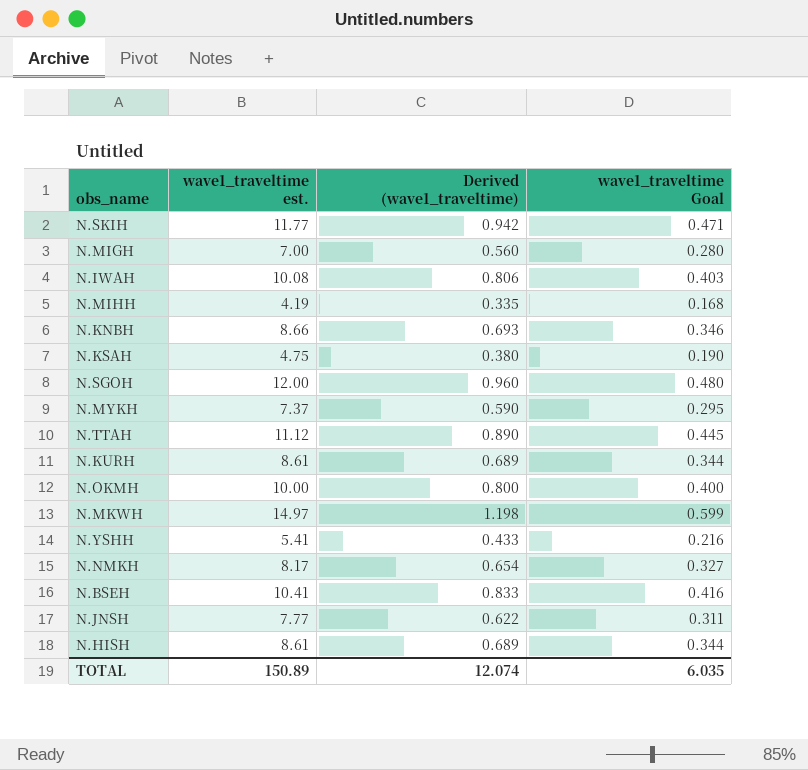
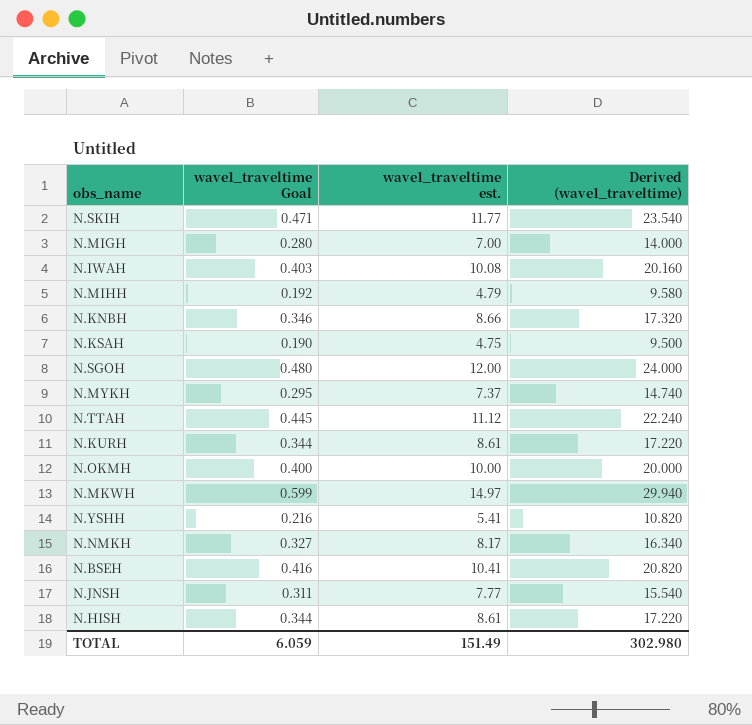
column wave1_traveltime Goal | position: 4 -> 2
column Derived (wave1_traveltime) | formula: [wave1_traveltime est.] * 0.08 -> [wave1_traveltime est.] * 2
N.MIHH | wave1_traveltime Goal: 0.168 -> 0.192
N.MIHH | wave1_traveltime est.: 4.19 -> 4.79
TOTAL | wave1_traveltime Goal: 6.035 -> 6.059
TOTAL | wave1_traveltime est.: 150.89 -> 151.49
TOTAL | Derived (wave1_traveltime): 12.074 -> 302.980

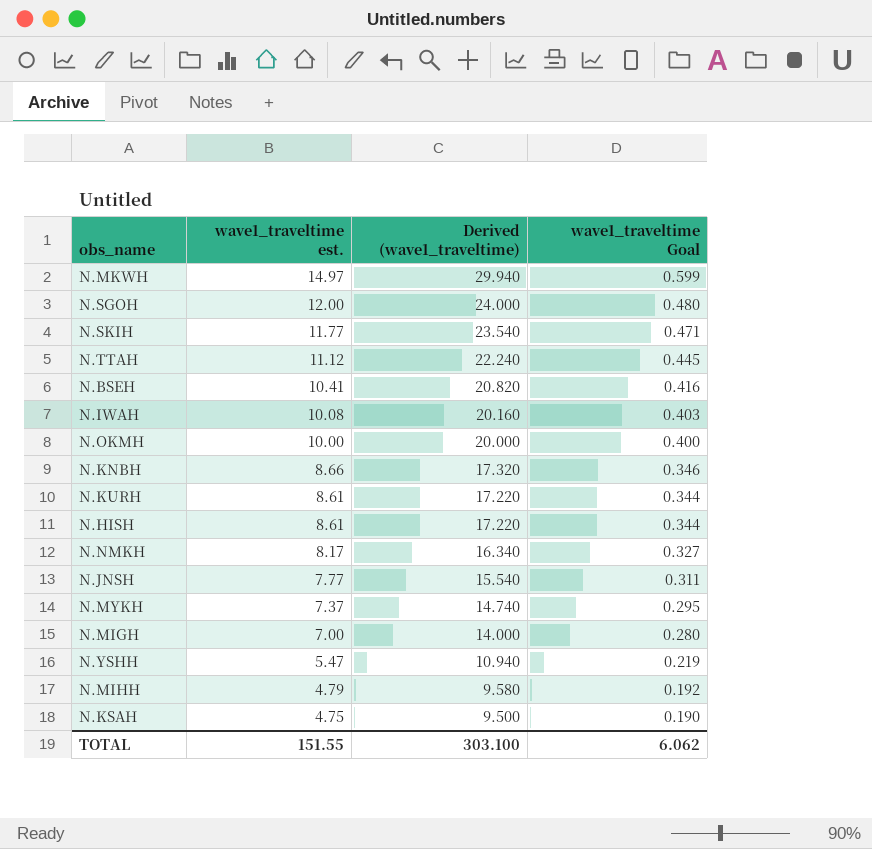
row order: none -> wave1_traveltime est. descending
column wave1_traveltime Goal | position: 2 -> 4
N.YSHH | wave1_traveltime est.: 5.41 -> 5.47
N.YSHH | Derived (wave1_traveltime): 10.820 -> 10.940
N.YSHH | wave1_traveltime Goal: 0.216 -> 0.219
TOTAL | wave1_traveltime est.: 151.49 -> 151.55
TOTAL | Derived (wave1_traveltime): 302.980 -> 303.100
TOTAL | wave1_traveltime Goal: 6.059 -> 6.062

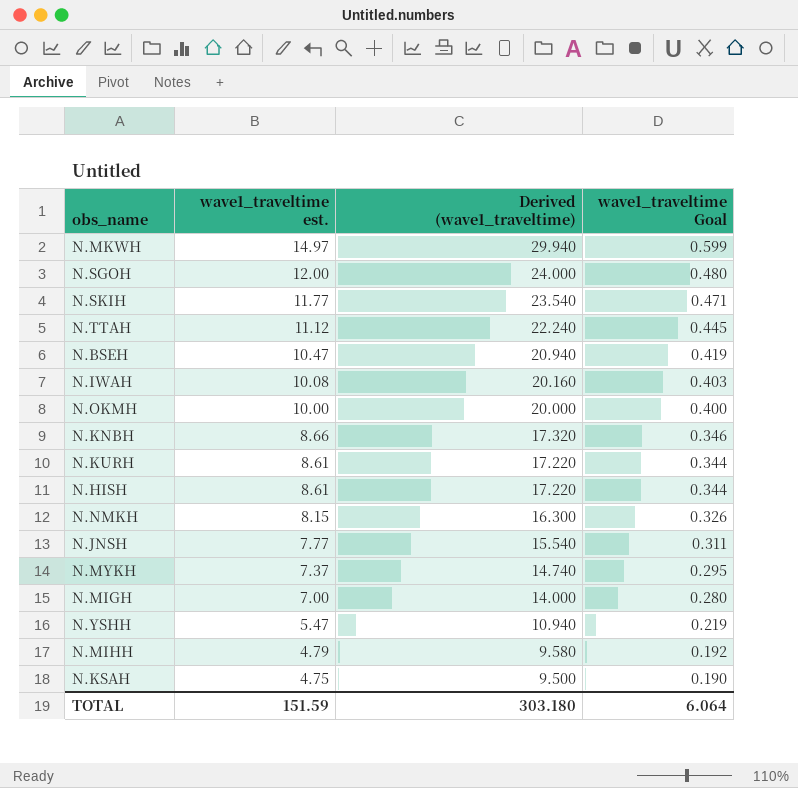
N.BSEH | wave1_traveltime est.: 10.41 -> 10.47
N.BSEH | Derived (wave1_traveltime): 20.820 -> 20.940
N.BSEH | wave1_traveltime Goal: 0.416 -> 0.419
N.NMKH | wave1_traveltime est.: 8.17 -> 8.15
N.NMKH | Derived (wave1_traveltime): 16.340 -> 16.300
N.NMKH | wave1_traveltime Goal: 0.327 -> 0.326
TOTAL | wave1_traveltime est.: 151.55 -> 151.59
TOTAL | Derived (wave1_traveltime): 303.100 -> 303.180
TOTAL | wave1_traveltime Goal: 6.062 -> 6.064

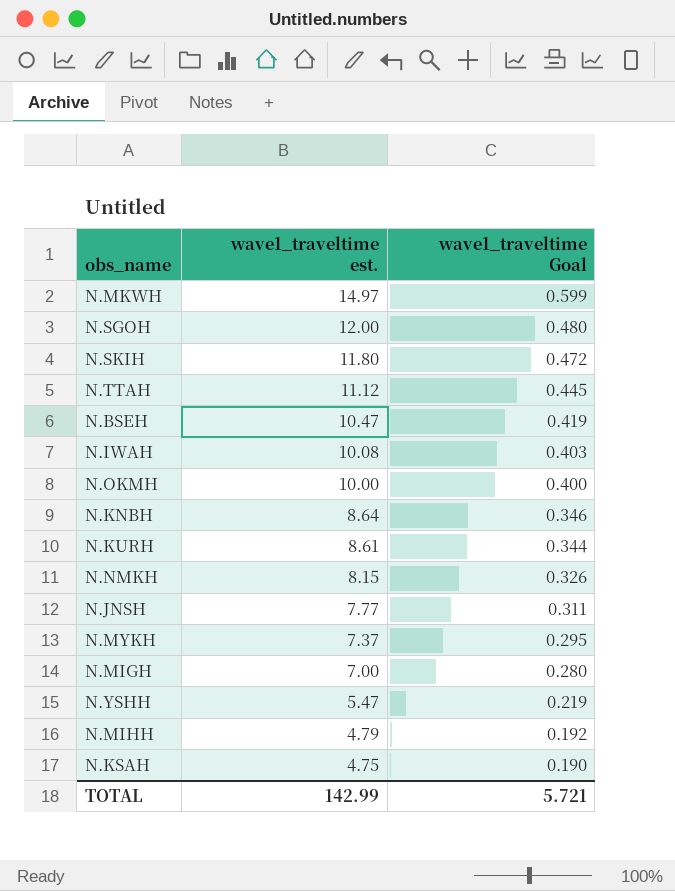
column Derived (wave1_traveltime) | formula: [wave1_traveltime est.] * 2 -> none
row N.HISH: 8.61 | 17.220 | 0.344 -> none
N.SKIH | wave1_traveltime est.: 11.77 -> 11.80
N.SKIH | wave1_traveltime Goal: 0.471 -> 0.472
N.KNBH | wave1_traveltime est.: 8.66 -> 8.64
TOTAL | wave1_traveltime est.: 151.59 -> 142.99
TOTAL | wave1_traveltime Goal: 6.064 -> 5.721

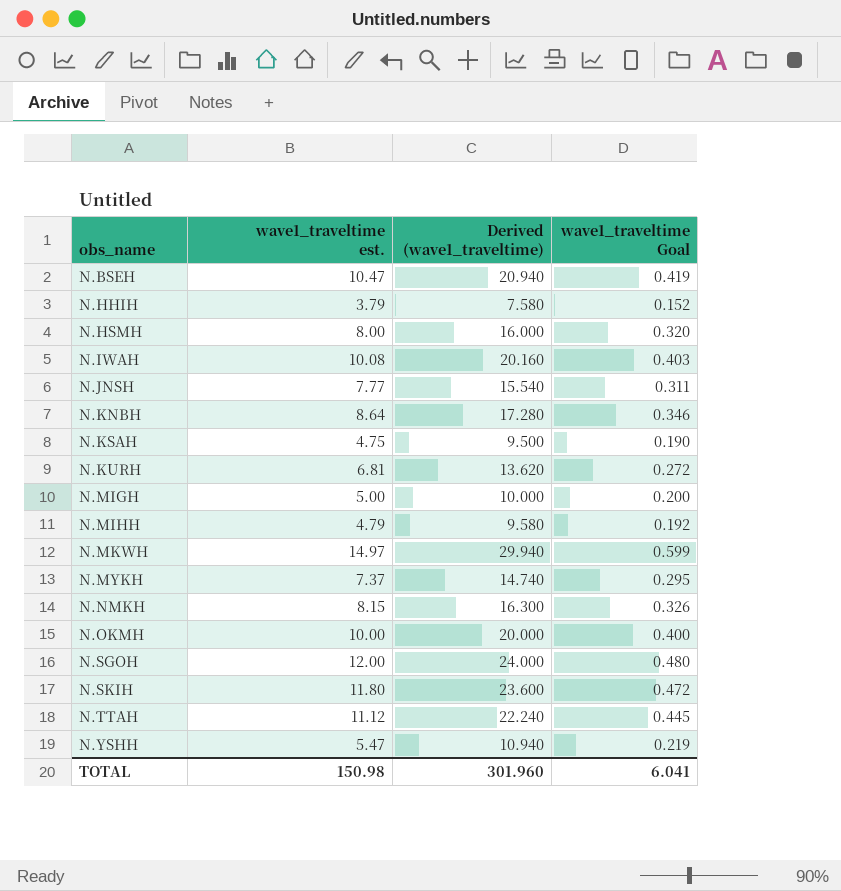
row order: wave1_traveltime est. descending -> obs_name ascending
column Derived (wave1_traveltime) | formula: none -> [wave1_traveltime est.] * 2
row N.HHIH: none -> 3.79 | 7.580 | 0.152
row N.HSMH: none -> 8.00 | 16.000 | 0.320
N.KURH | wave1_traveltime est.: 8.61 -> 6.81
N.KURH | wave1_traveltime Goal: 0.344 -> 0.272
N.MIGH | wave1_traveltime est.: 7.00 -> 5.00
N.MIGH | wave1_traveltime Goal: 0.280 -> 0.200
TOTAL | wave1_traveltime est.: 142.99 -> 150.98
TOTAL | wave1_traveltime Goal: 5.721 -> 6.041

